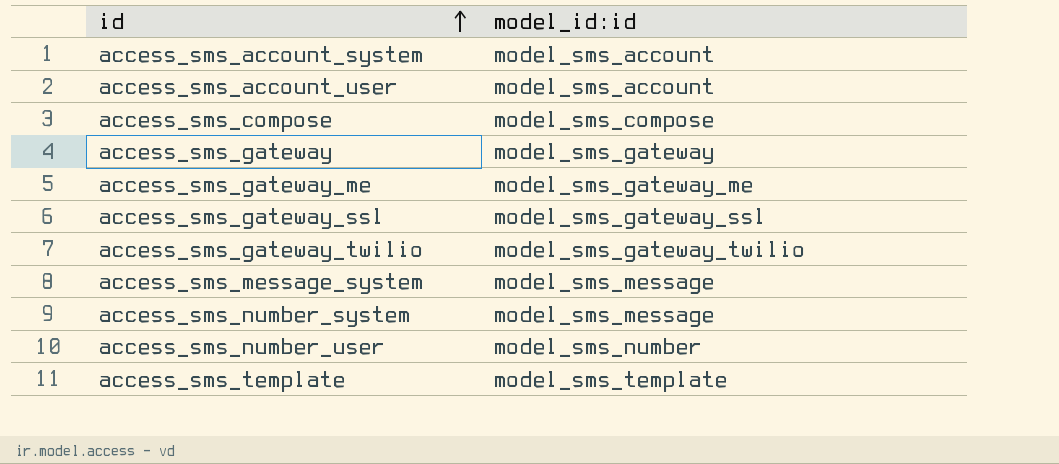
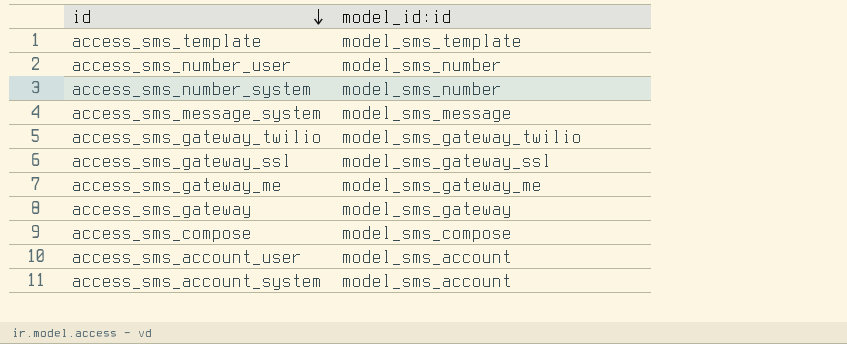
row order: id ascending -> id descending
access_sms_number_system | model_id:id: model_sms_message -> model_sms_number

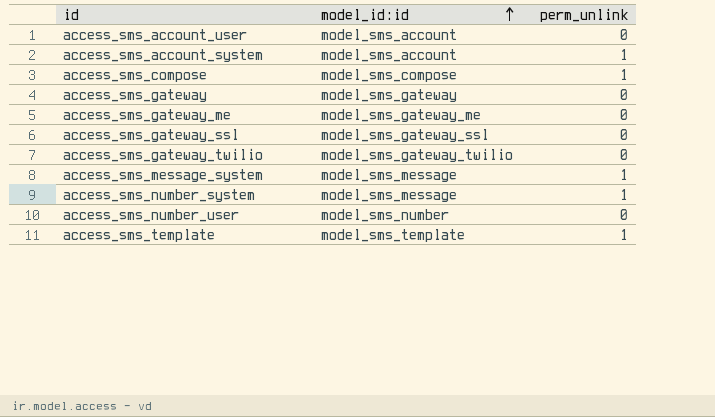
row order: id descending -> model_id:id ascending
column perm_unlink | position: none -> 3
access_sms_number_system | model_id:id: model_sms_number -> model_sms_message

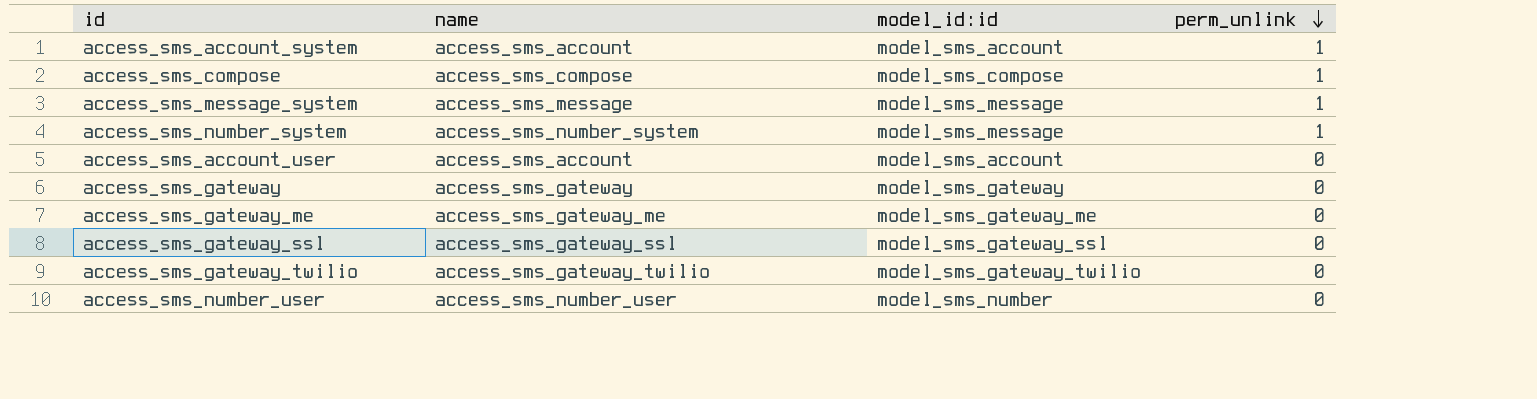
row order: model_id:id ascending -> perm_unlink descending
column name | position: none -> 2
row access_sms_template: model_sms_template | 1 -> none

